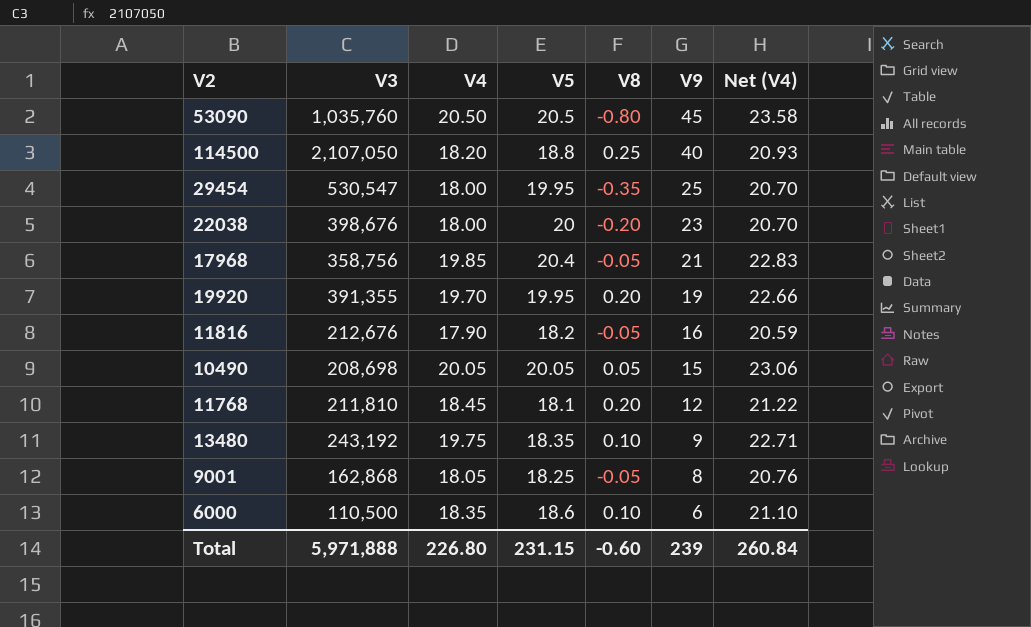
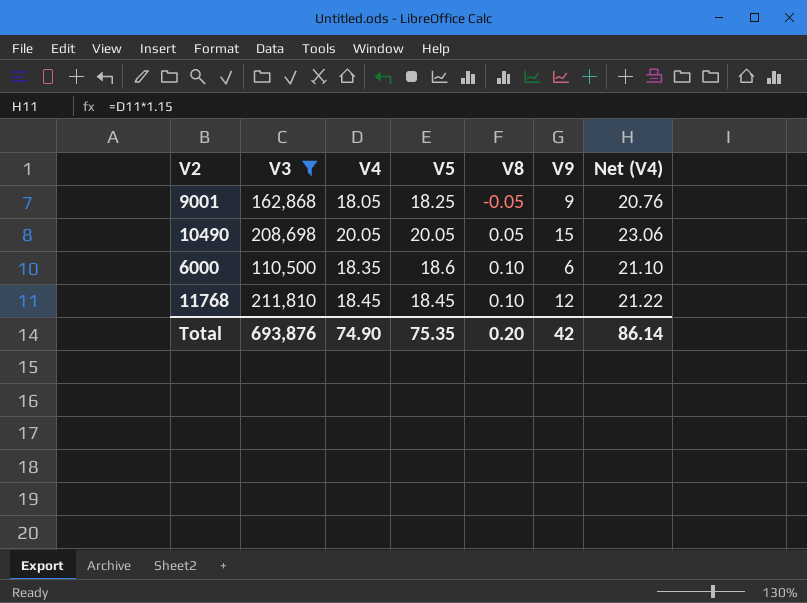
filter: none -> V3 <= 211,810
row order: V9 descending -> V8 ascending
9001 | V9: 8 -> 9
11768 | V5: 18.1 -> 18.45
11768 | V8: 0.20 -> 0.10
Total | V3: 5,971,888 -> 693,876
Total | V4: 226.80 -> 74.90
Total | V5: 231.15 -> 75.35
Total | V8: -0.60 -> 0.20
Total | V9: 239 -> 42
Total | Net (V4): 260.84 -> 86.14

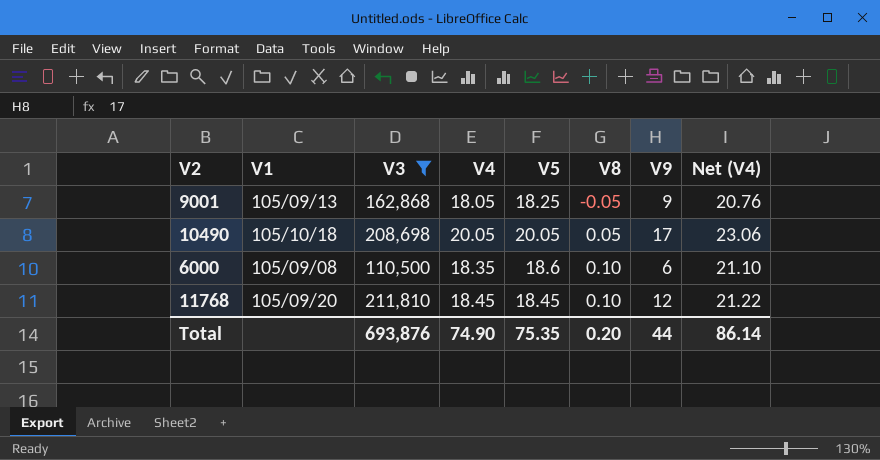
column V1 | position: none -> 2
10490 | V9: 15 -> 17
Total | V9: 42 -> 44

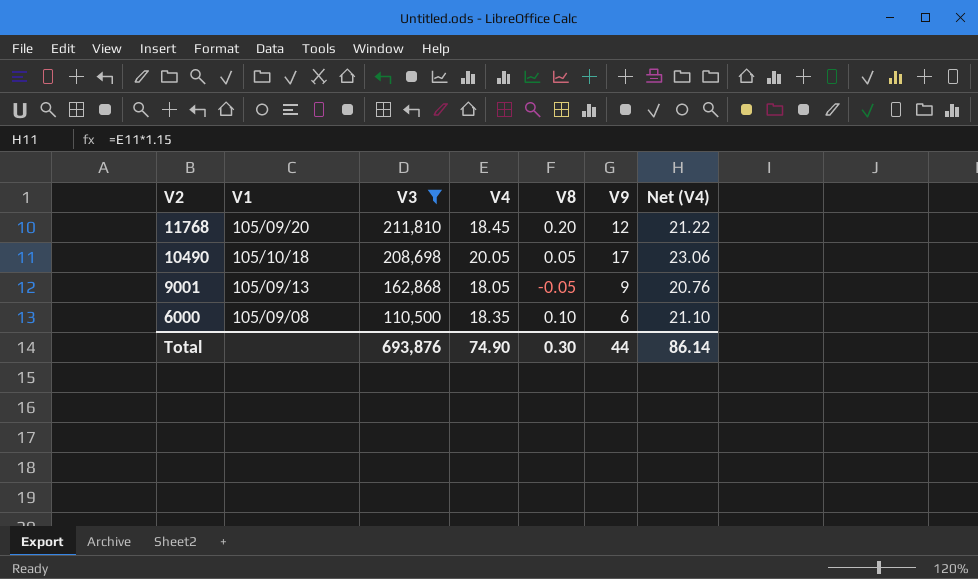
row order: V8 ascending -> V2 descending
column V5 | position: 5 -> none
11768 | V8: 0.10 -> 0.20
Total | V8: 0.20 -> 0.30

